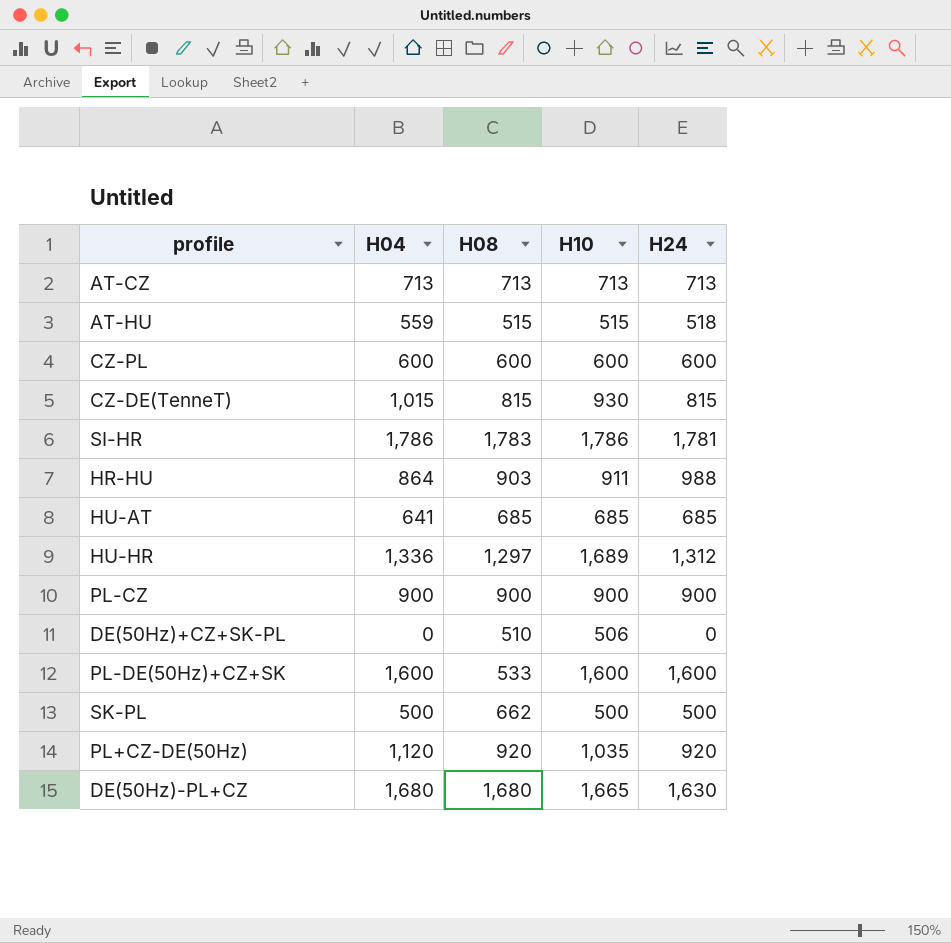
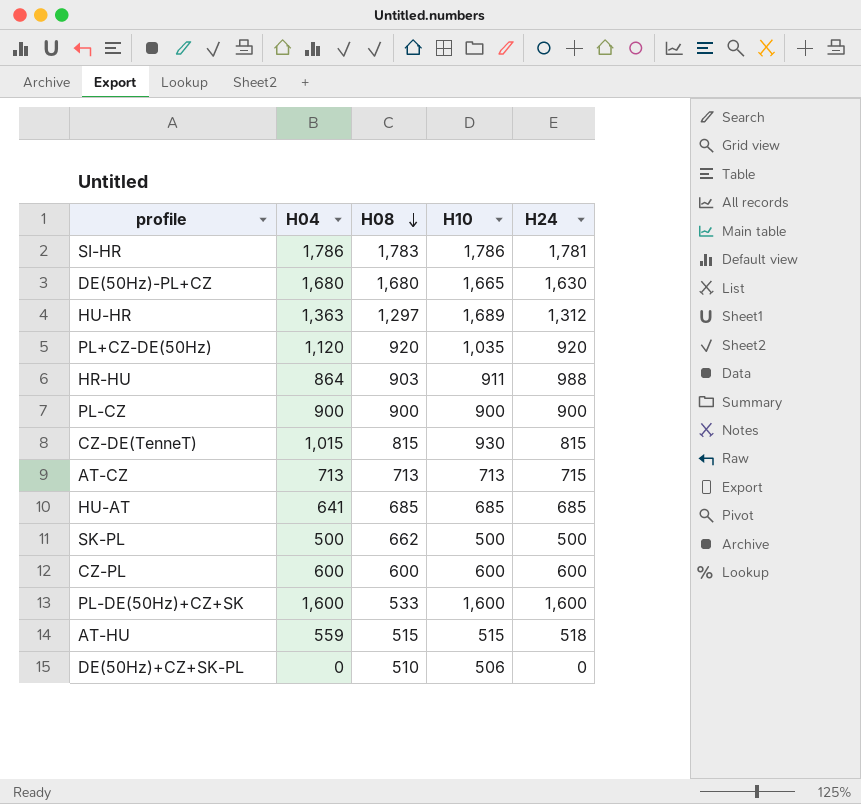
row order: none -> H08 descending
HU-HR | H04: 1,336 -> 1,363
AT-CZ | H24: 713 -> 715

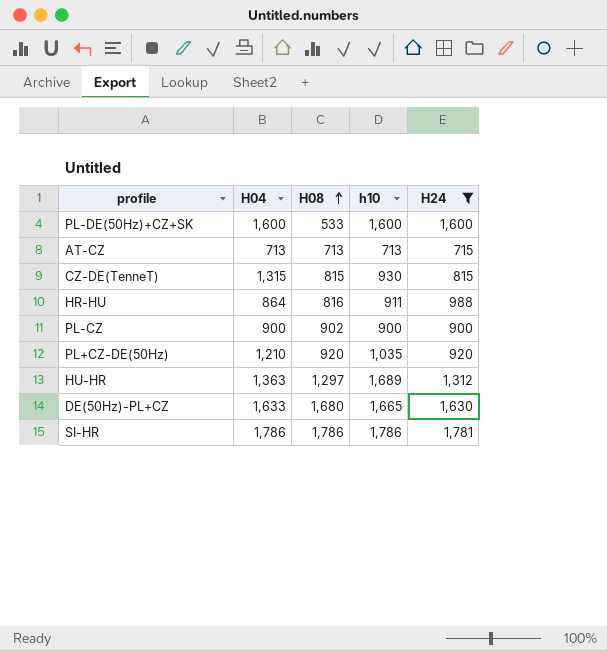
filter: none -> H24 >= 715
row order: H08 descending -> H08 ascending
column name: H10 -> h10
CZ-DE(TenneT) | H04: 1,015 -> 1,315
HR-HU | H08: 903 -> 816
PL-CZ | H08: 900 -> 902
PL+CZ-DE(50Hz) | H04: 1,120 -> 1,210
DE(50Hz)-PL+CZ | H04: 1,680 -> 1,633
SI-HR | H08: 1,783 -> 1,786

